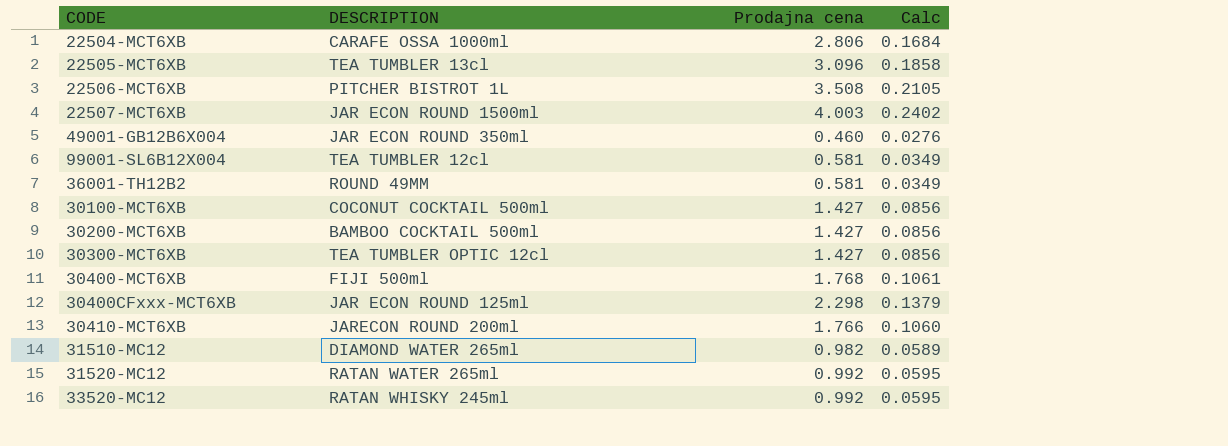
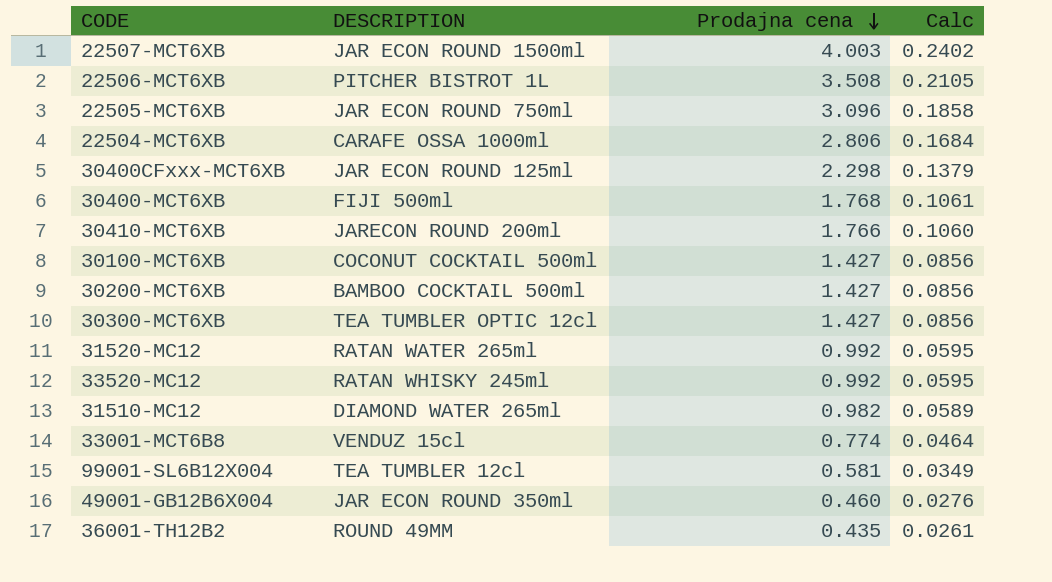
row order: none -> Prodajna cena descending
22505-MCT6XB | DESCRIPTION: TEA TUMBLER 13cl -> JAR ECON ROUND 750ml
row 33001-MCT6B8: none -> VENDUZ 15cl | 0.774 | 0.0464
36001-TH12B2 | Prodajna cena: 0.581 -> 0.435
36001-TH12B2 | Calc: 0.0349 -> 0.0261

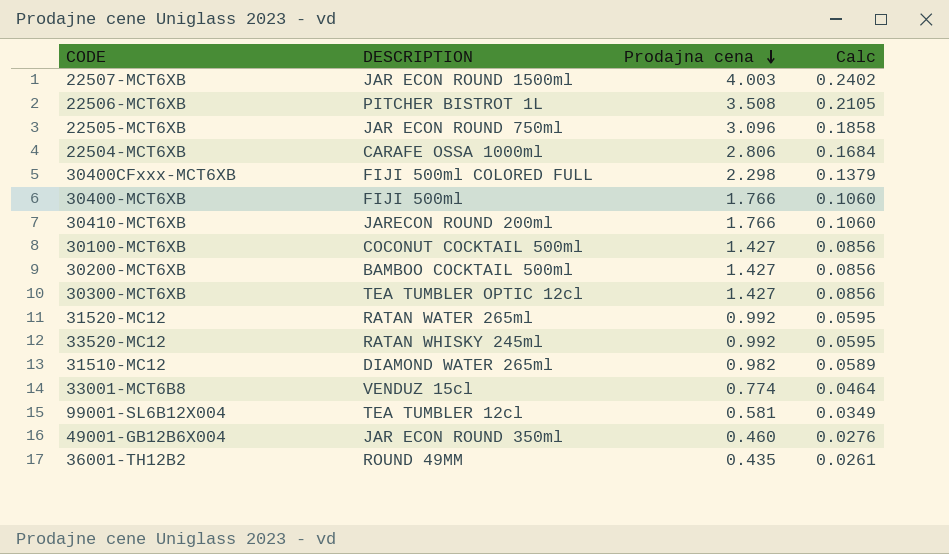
30400CFxxx-MCT6XB | DESCRIPTION: JAR ECON ROUND 125ml -> FIJI 500ml COLORED FULL
30400-MCT6XB | Prodajna cena: 1.768 -> 1.766
30400-MCT6XB | Calc: 0.1061 -> 0.1060

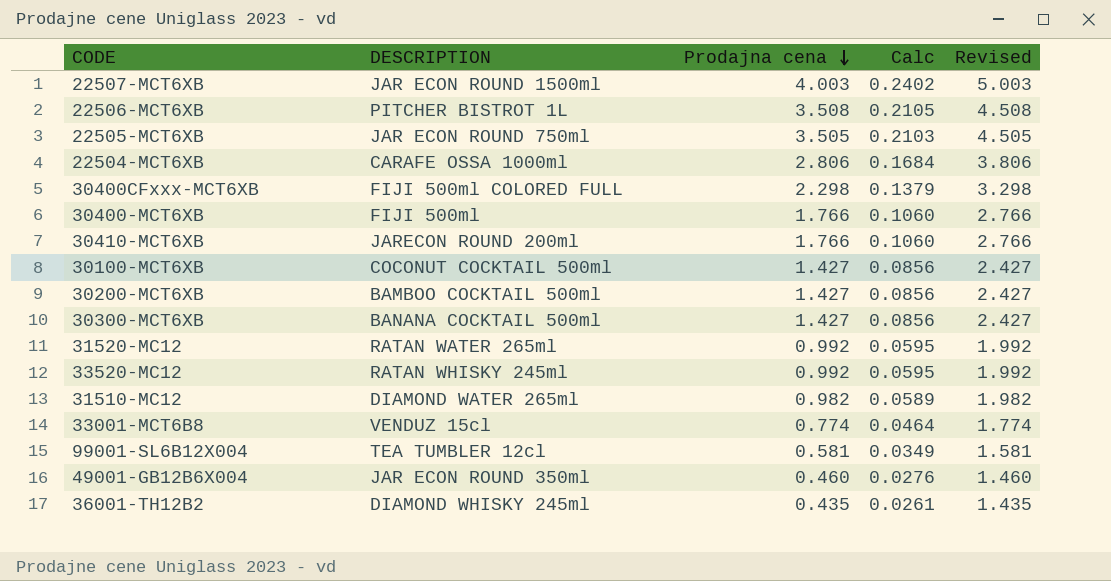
column Revised | formula: none -> [Prodajna cena] + 1
22505-MCT6XB | Prodajna cena: 3.096 -> 3.505
22505-MCT6XB | Calc: 0.1858 -> 0.2103
30300-MCT6XB | DESCRIPTION: TEA TUMBLER OPTIC 12cl -> BANANA COCKTAIL 500ml
36001-TH12B2 | DESCRIPTION: ROUND 49MM -> DIAMOND WHISKY 245ml

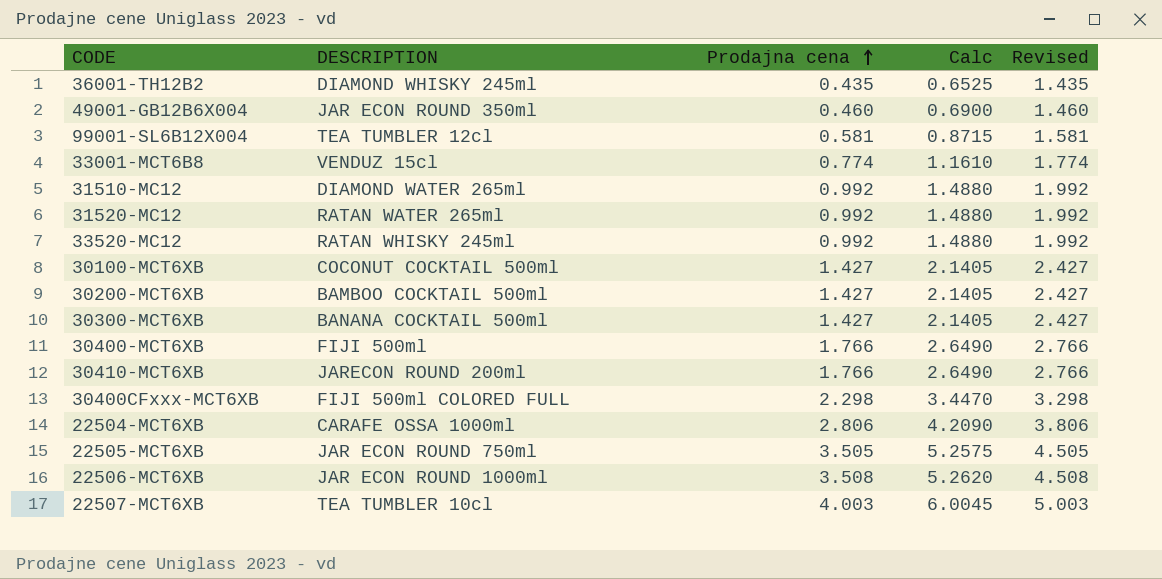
row order: Prodajna cena descending -> Prodajna cena ascending
column Calc | formula: [Prodajna cena] * 0.06 -> [Prodajna cena] * 1.5
31510-MC12 | Prodajna cena: 0.982 -> 0.992
31510-MC12 | Revised: 1.982 -> 1.992
22506-MCT6XB | DESCRIPTION: PITCHER BISTROT 1L -> JAR ECON ROUND 1000ml
22507-MCT6XB | DESCRIPTION: JAR ECON ROUND 1500ml -> TEA TUMBLER 10cl

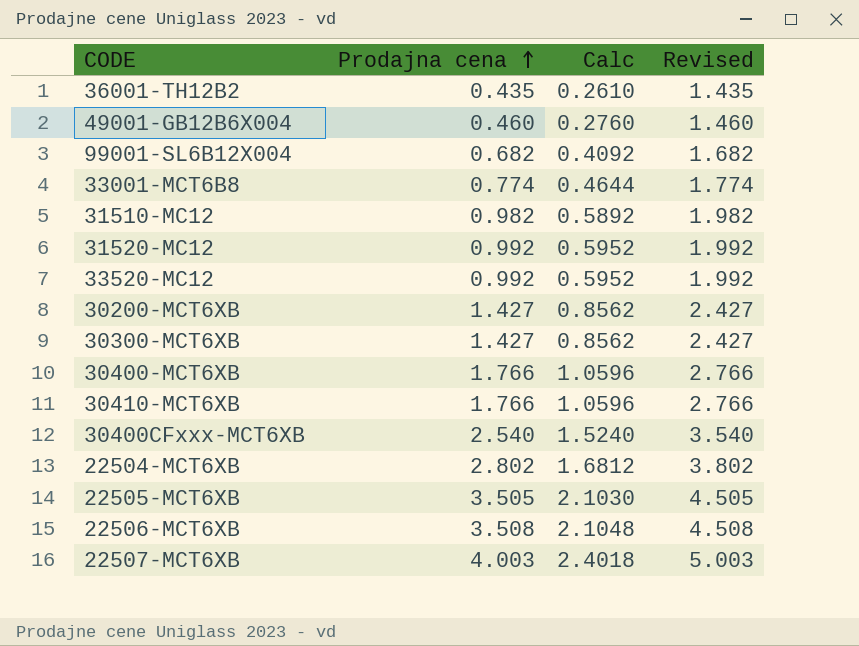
column DESCRIPTION | position: 2 -> none
column Calc | formula: [Prodajna cena] * 1.5 -> [Prodajna cena] * 0.6
row 30100-MCT6XB: COCONUT COCKTAIL 500ml | 1.427 | 2.1405 | 2.427 -> none
99001-SL6B12X004 | Prodajna cena: 0.581 -> 0.682
99001-SL6B12X004 | Revised: 1.581 -> 1.682
31510-MC12 | Prodajna cena: 0.992 -> 0.982
31510-MC12 | Revised: 1.992 -> 1.982
30400CFxxx-MCT6XB | Prodajna cena: 2.298 -> 2.540
30400CFxxx-MCT6XB | Revised: 3.298 -> 3.540
22504-MCT6XB | Prodajna cena: 2.806 -> 2.802
22504-MCT6XB | Revised: 3.806 -> 3.802

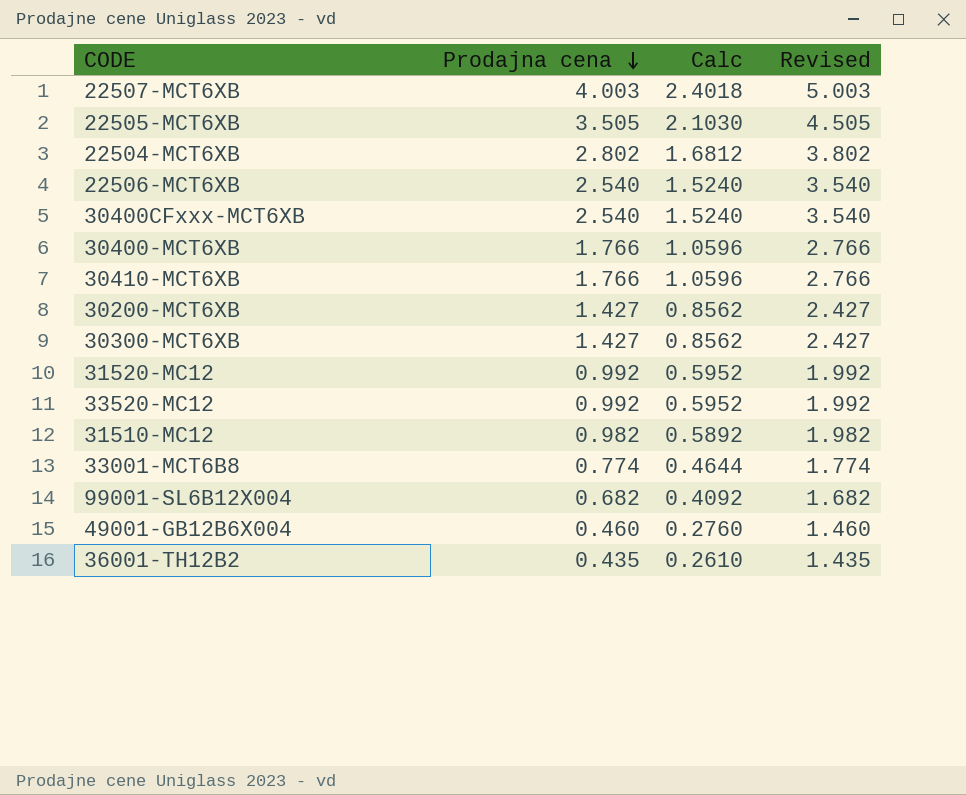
row order: Prodajna cena ascending -> Prodajna cena descending
22506-MCT6XB | Prodajna cena: 3.508 -> 2.540
22506-MCT6XB | Calc: 2.1048 -> 1.5240
22506-MCT6XB | Revised: 4.508 -> 3.540

